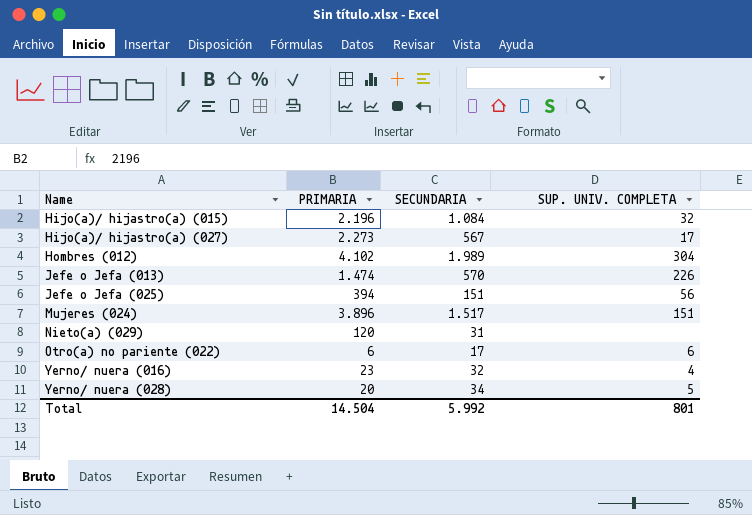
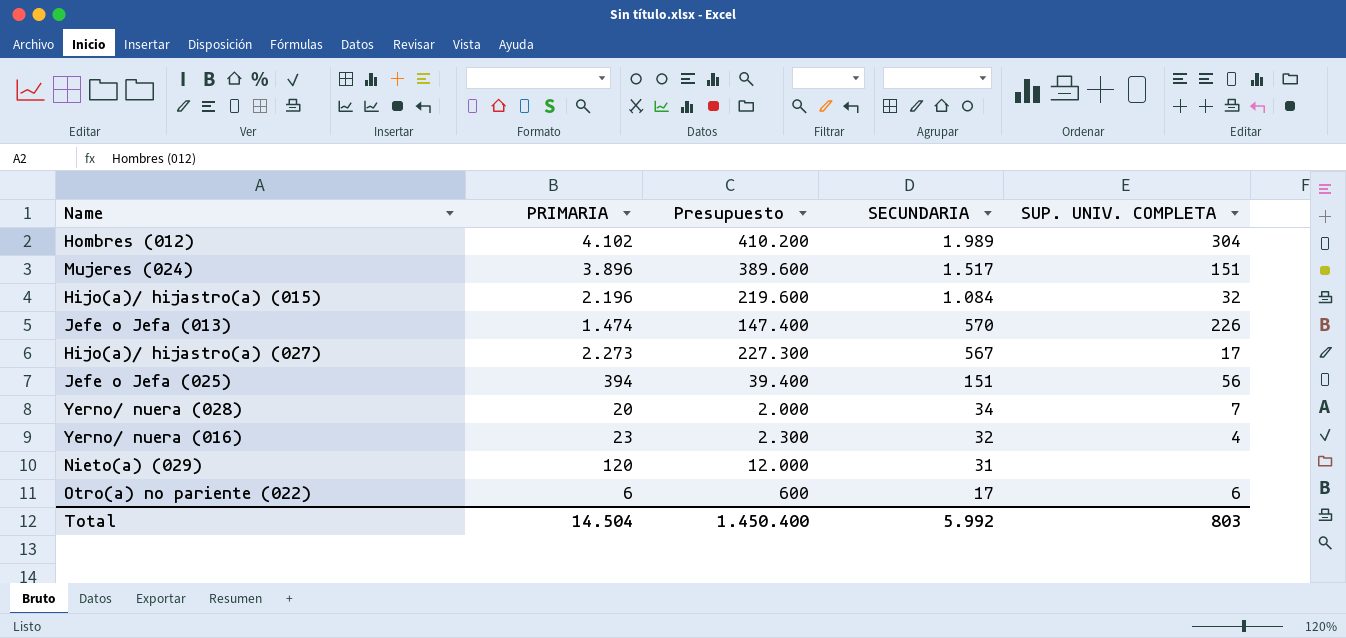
row order: Name ascending -> SECUNDARIA descending
column Presupuesto | formula: none -> [PRIMARIA] * 100
Yerno/ nuera (028) | SUP. UNIV. COMPLETA: 5 -> 7
Total | SUP. UNIV. COMPLETA: 801 -> 803

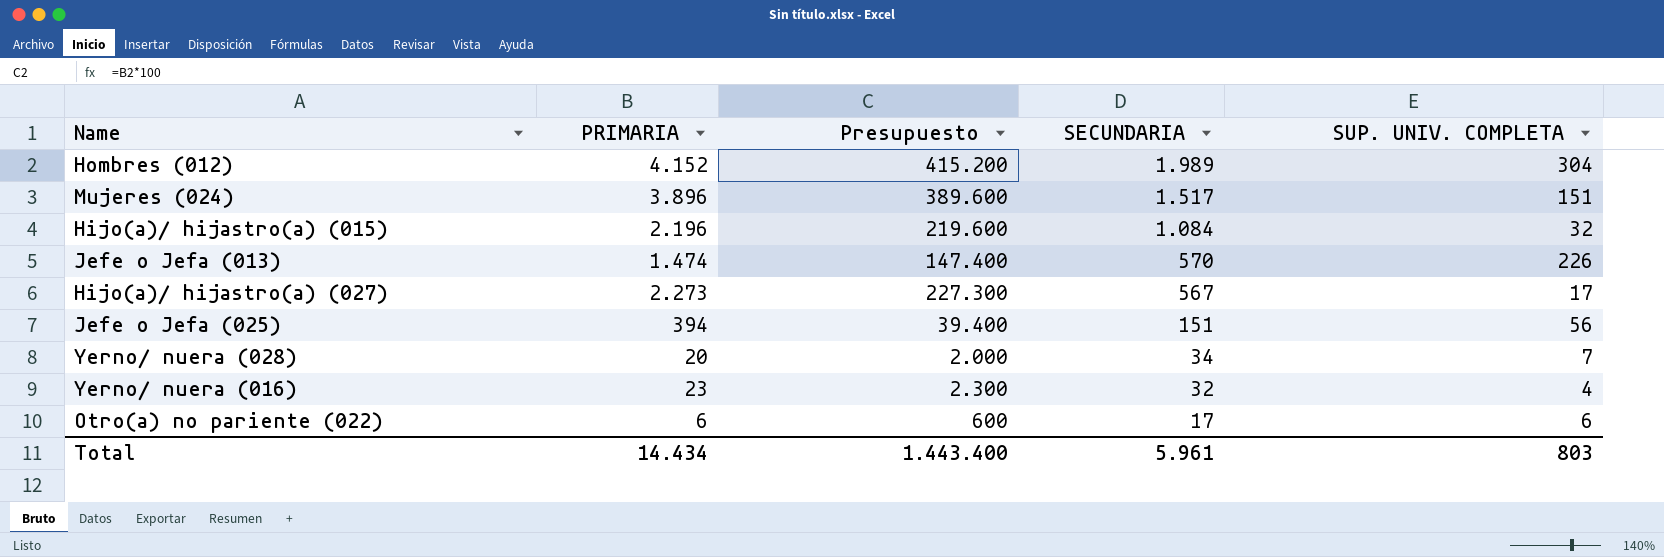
row Nieto(a) (029): 120 | 12.000 | 31 | none -> none
Hombres (012) | PRIMARIA: 4.102 -> 4.152
Hombres (012) | Presupuesto: 410.200 -> 415.200
Total | PRIMARIA: 14.504 -> 14.434
Total | Presupuesto: 1.450.400 -> 1.443.400
Total | SECUNDARIA: 5.992 -> 5.961

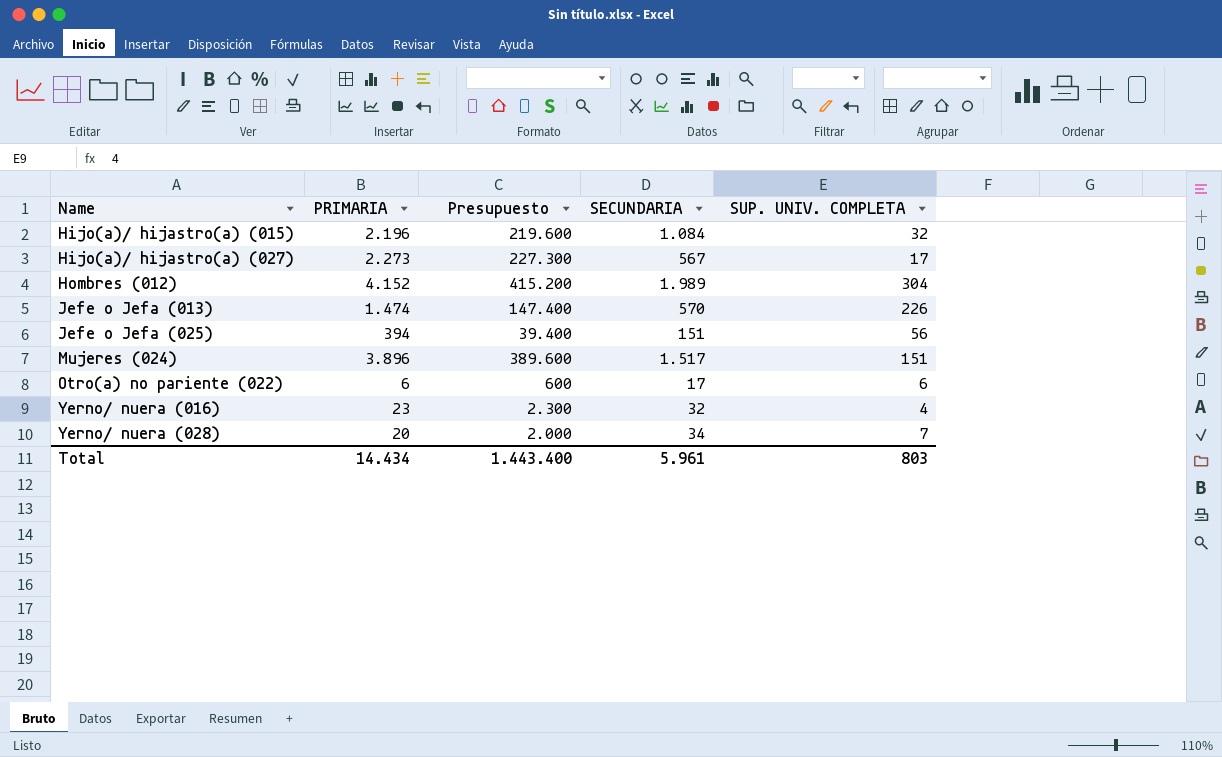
row order: SECUNDARIA descending -> Name ascending

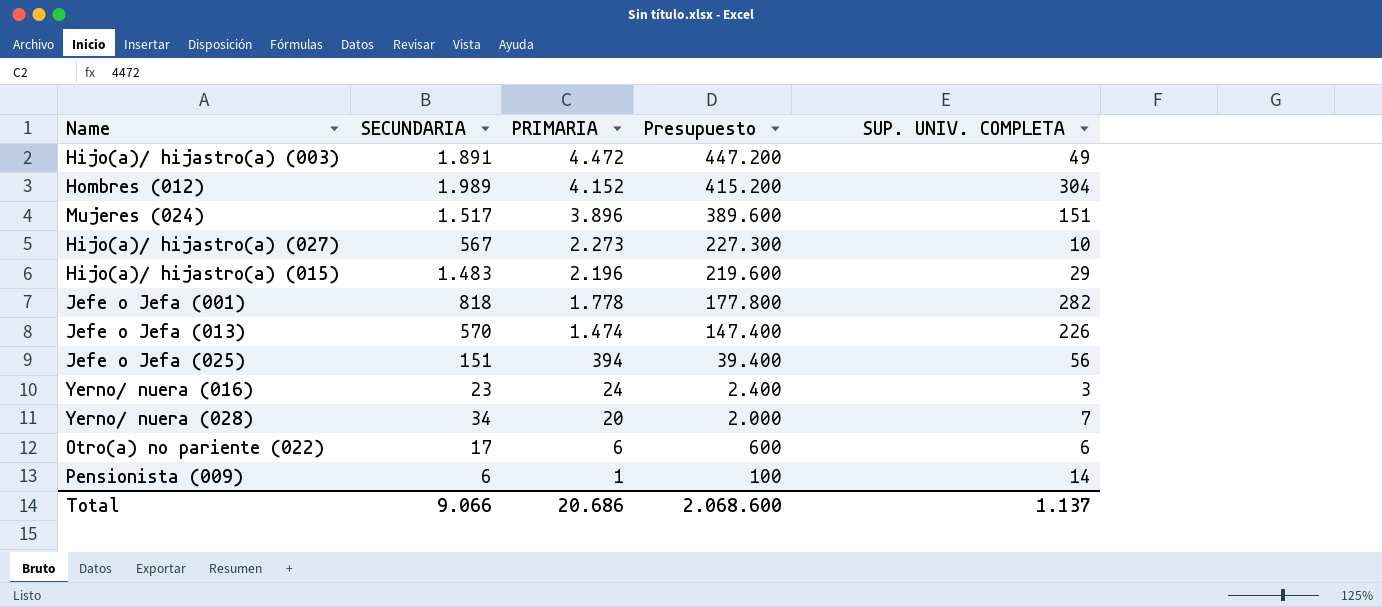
row order: Name ascending -> PRIMARIA descending
column SECUNDARIA | position: 4 -> 2
row Hijo(a)/ hijastro(a) (003): none -> 1.891 | 4.472 | 447.200 | 49
Hijo(a)/ hijastro(a) (027) | SUP. UNIV. COMPLETA: 17 -> 10
Hijo(a)/ hijastro(a) (015) | SECUNDARIA: 1.084 -> 1.483
Hijo(a)/ hijastro(a) (015) | SUP. UNIV. COMPLETA: 32 -> 29
row Jefe o Jefa (001): none -> 818 | 1.778 | 177.800 | 282
Yerno/ nuera (016) | SECUNDARIA: 32 -> 23
Yerno/ nuera (016) | PRIMARIA: 23 -> 24
Yerno/ nuera (016) | Presupuesto: 2.300 -> 2.400
Yerno/ nuera (016) | SUP. UNIV. COMPLETA: 4 -> 3
row Pensionista (009): none -> 6 | 1 | 100 | 14
Total | SECUNDARIA: 5.961 -> 9.066
Total | PRIMARIA: 14.434 -> 20.686
Total | Presupuesto: 1.443.400 -> 2.068.600
Total | SUP. UNIV. COMPLETA: 803 -> 1.137

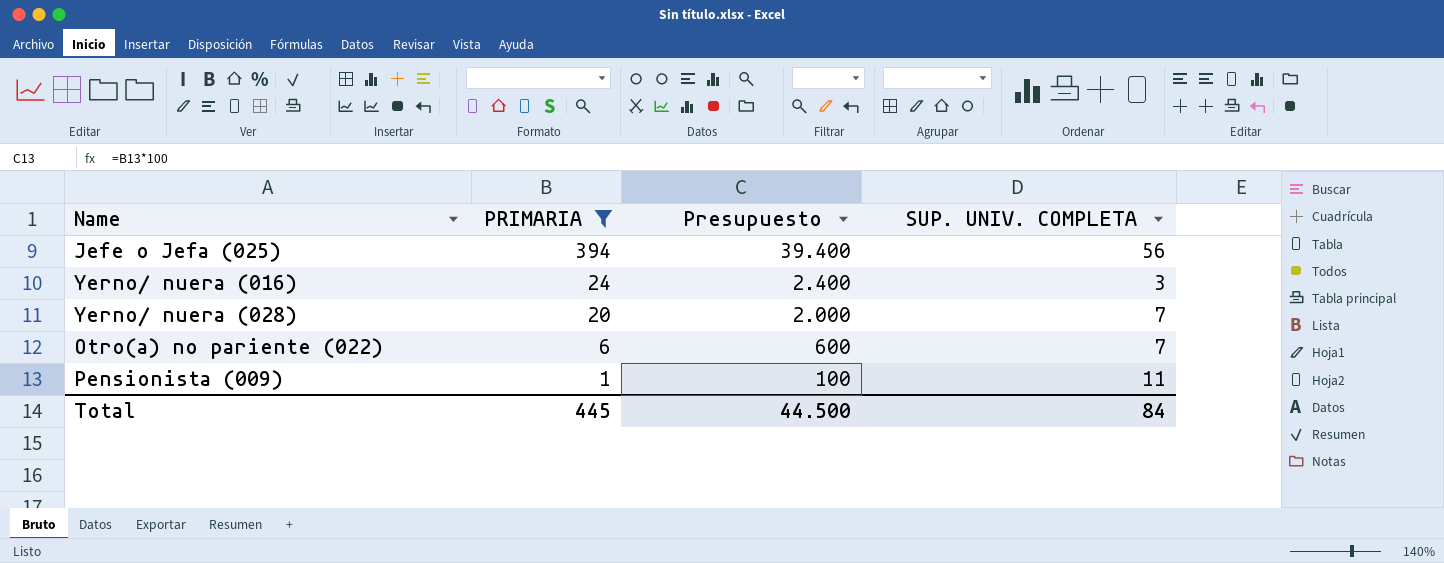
filter: none -> PRIMARIA <= 394
column SECUNDARIA | position: 2 -> none
Otro(a) no pariente (022) | SUP. UNIV. COMPLETA: 6 -> 7
Pensionista (009) | SUP. UNIV. COMPLETA: 14 -> 11
Total | PRIMARIA: 20.686 -> 445
Total | Presupuesto: 2.068.600 -> 44.500
Total | SUP. UNIV. COMPLETA: 1.137 -> 84

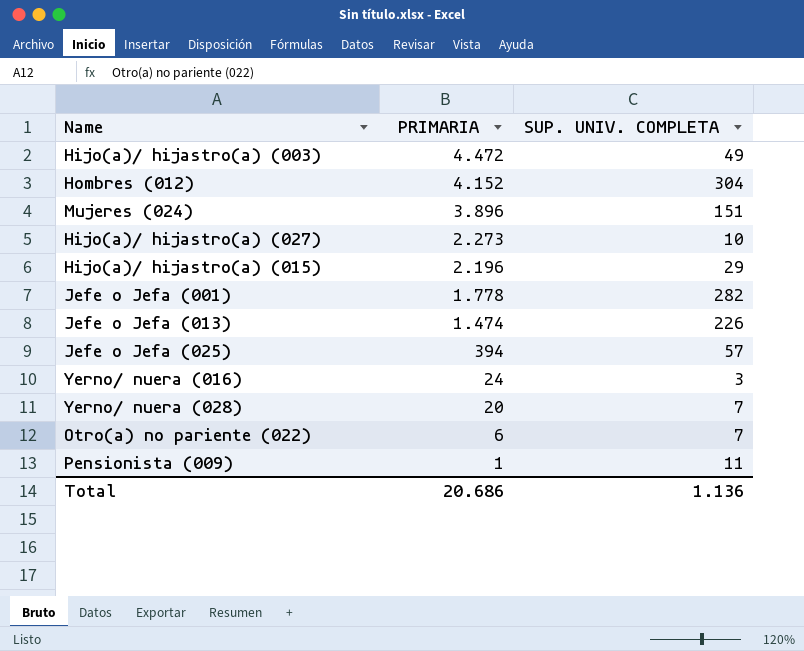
filter: PRIMARIA <= 394 -> none
column Presupuesto | formula: [PRIMARIA] * 100 -> none
Jefe o Jefa (025) | SUP. UNIV. COMPLETA: 56 -> 57
Total | PRIMARIA: 445 -> 20.686
Total | SUP. UNIV. COMPLETA: 84 -> 1.136

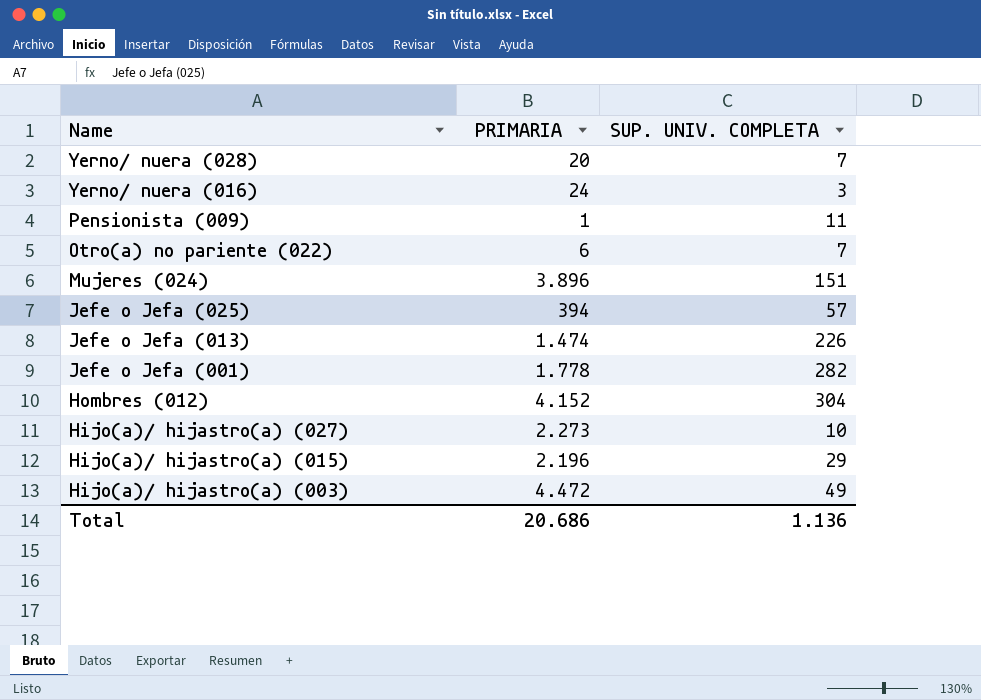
row order: PRIMARIA descending -> Name descending

